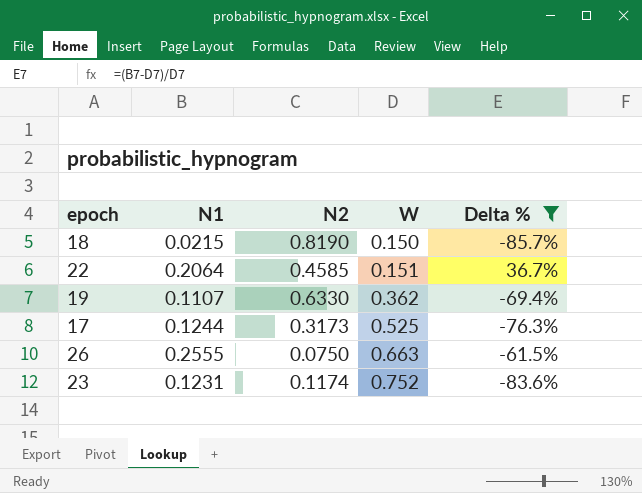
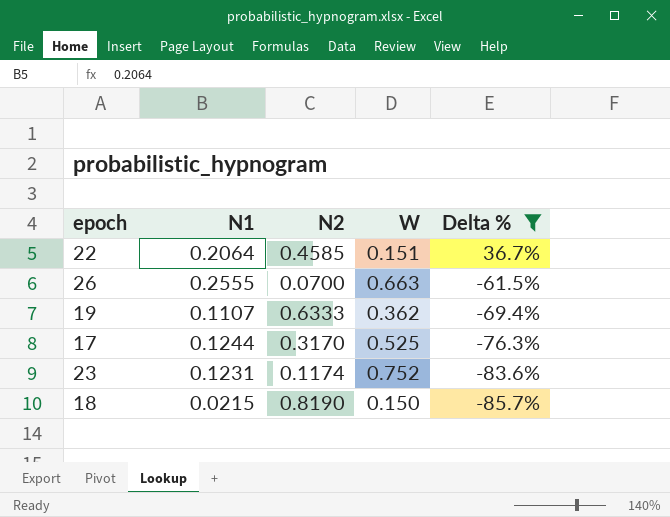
row order: W ascending -> Delta % descending
26 | N2: 0.0750 -> 0.0700
19 | N2: 0.6330 -> 0.6333
17 | N2: 0.3173 -> 0.3170

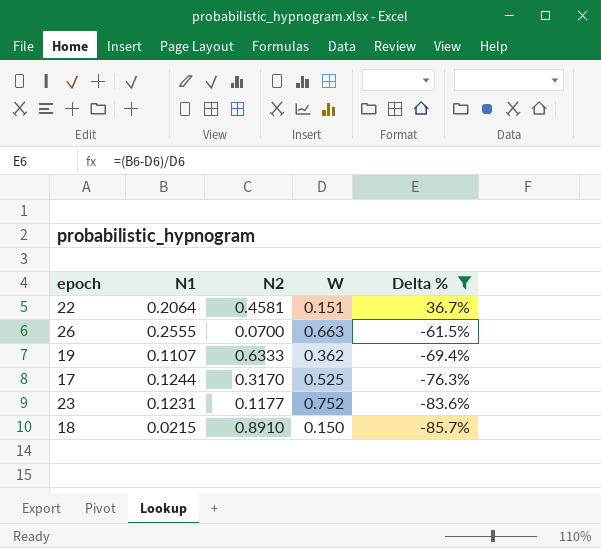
22 | N2: 0.4585 -> 0.4581
23 | N2: 0.1174 -> 0.1177
18 | N2: 0.8190 -> 0.8910

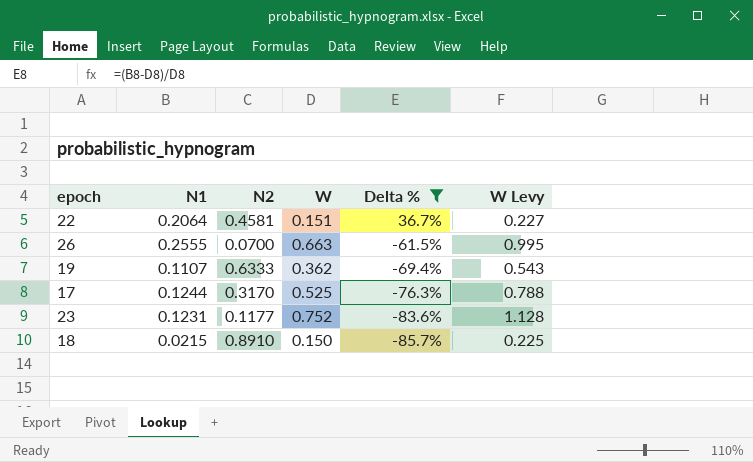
column W Levy | formula: none -> [W] * 1.5

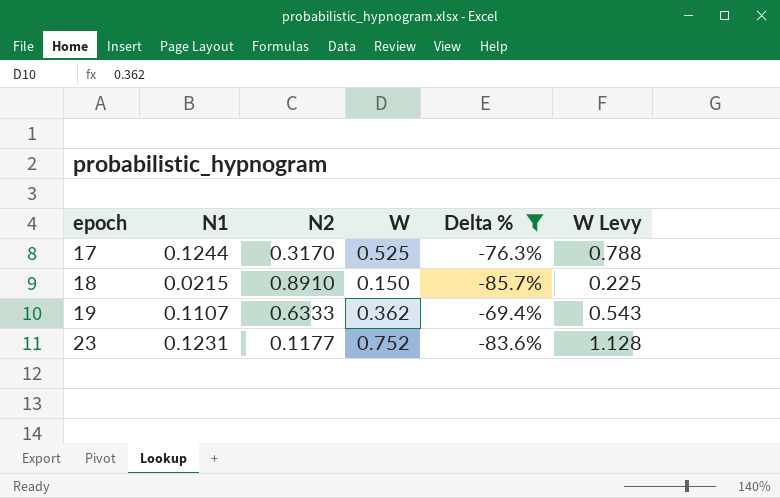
row order: Delta % descending -> epoch ascending
row 22: 0.2064 | 0.4581 | 0.151 | 36.7% | 0.227 -> none
row 26: 0.2555 | 0.0700 | 0.663 | -61.5% | 0.995 -> none

